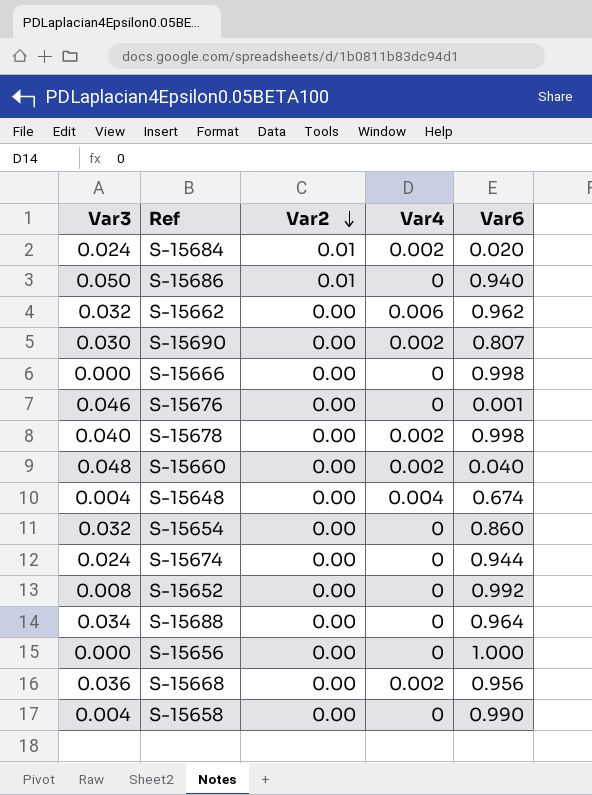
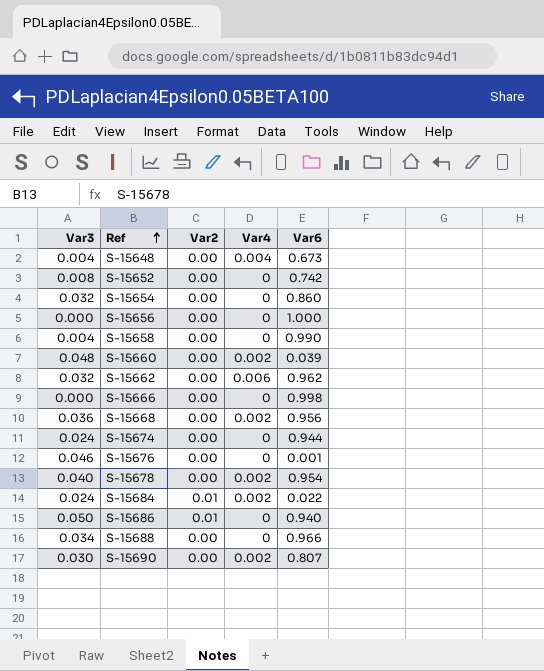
row order: Var2 descending -> Ref ascending
S-15648 | Var6: 0.674 -> 0.673
S-15652 | Var6: 0.992 -> 0.742
S-15660 | Var6: 0.040 -> 0.039
S-15678 | Var6: 0.998 -> 0.954
S-15684 | Var6: 0.020 -> 0.022
S-15688 | Var6: 0.964 -> 0.966

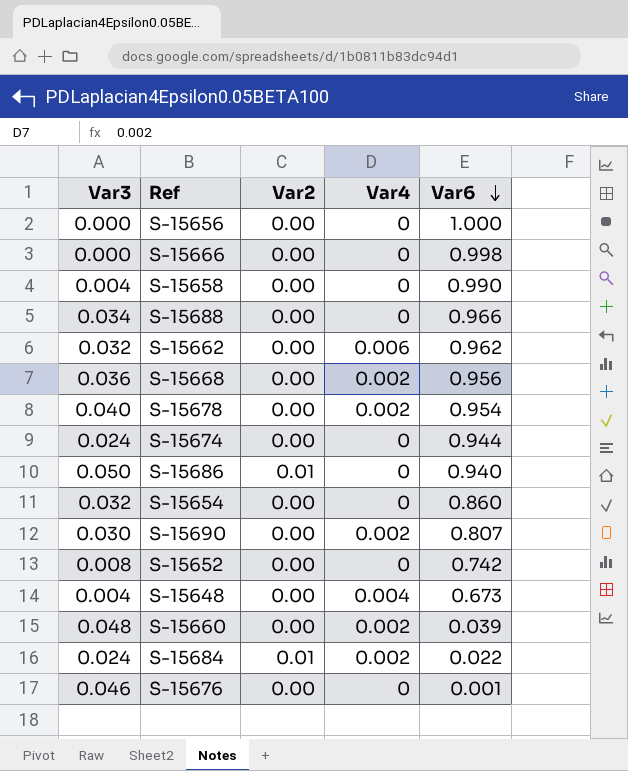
row order: Ref ascending -> Var6 descending

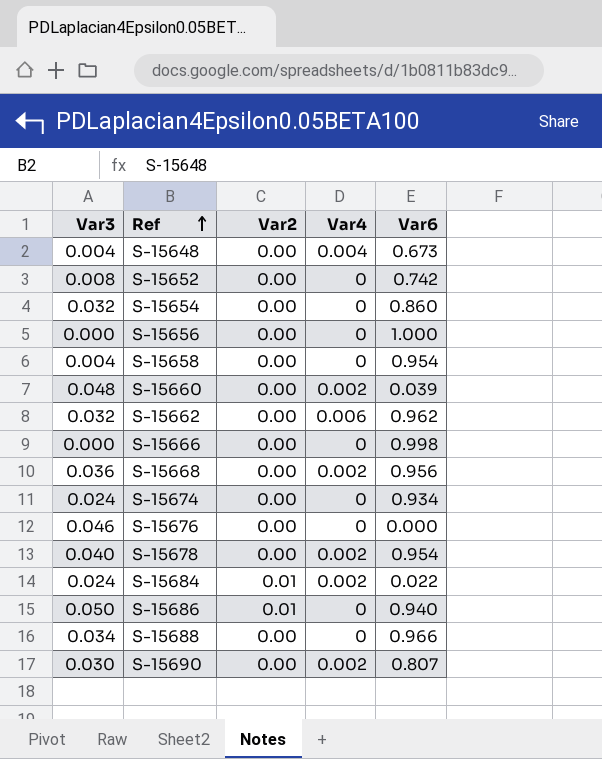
row order: Var6 descending -> Ref ascending
S-15658 | Var6: 0.990 -> 0.954
S-15674 | Var6: 0.944 -> 0.934
S-15676 | Var6: 0.001 -> 0.000

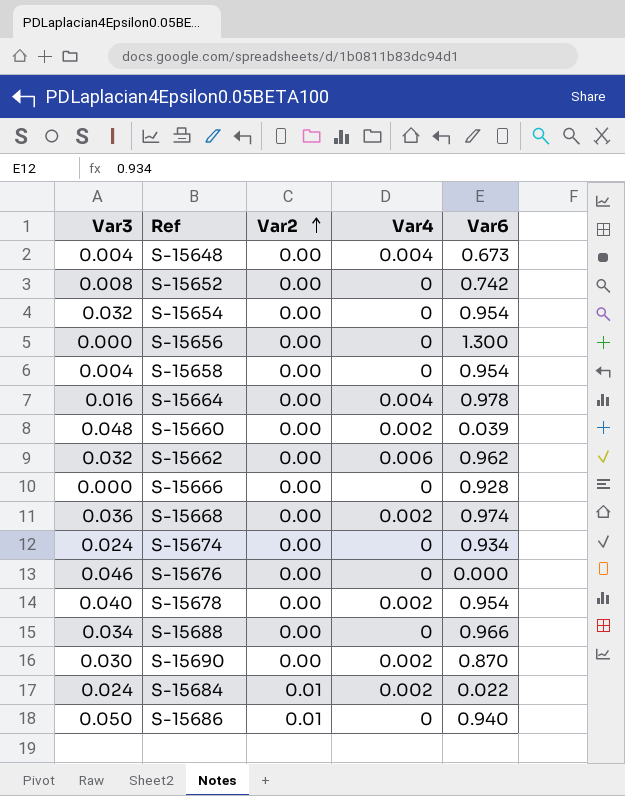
row order: Ref ascending -> Var2 ascending
S-15654 | Var6: 0.860 -> 0.954
S-15656 | Var6: 1.000 -> 1.300
row S-15664: none -> 0.016 | 0.00 | 0.004 | 0.978
S-15666 | Var6: 0.998 -> 0.928
S-15668 | Var6: 0.956 -> 0.974
S-15690 | Var6: 0.807 -> 0.870

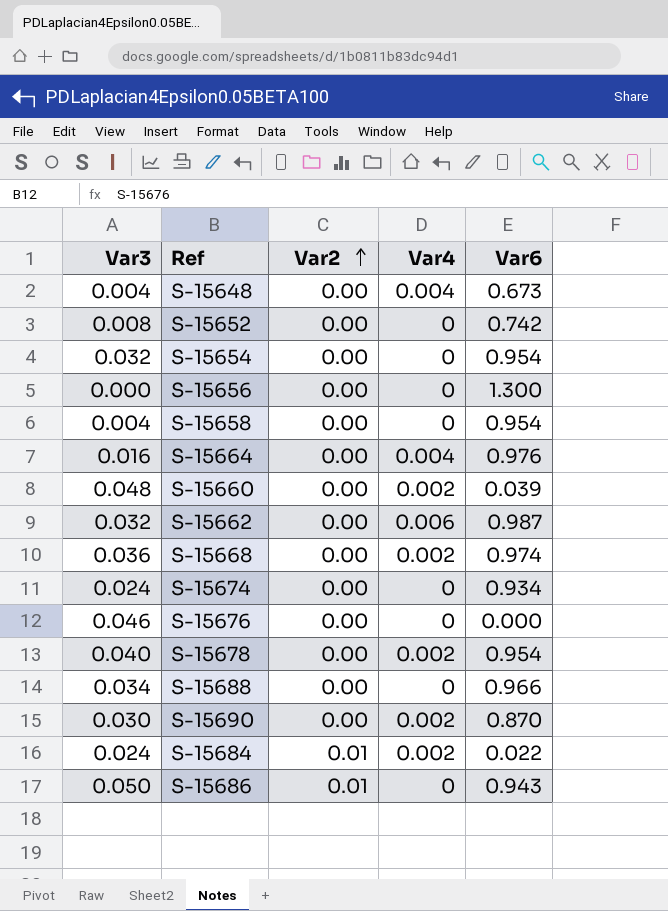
row S-15666: 0.000 | 0.00 | 0 | 0.928 -> none
S-15664 | Var6: 0.978 -> 0.976
S-15662 | Var6: 0.962 -> 0.987
S-15686 | Var6: 0.940 -> 0.943

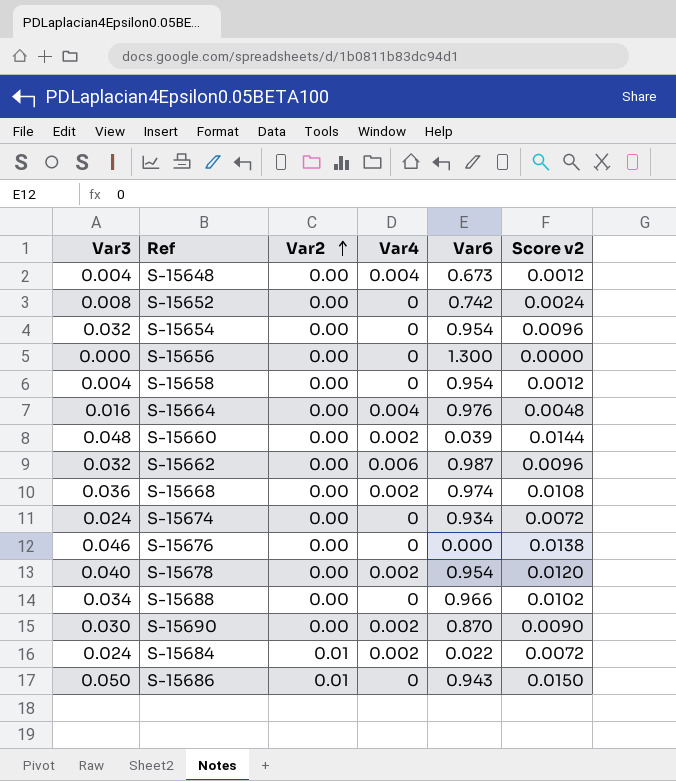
column Score v2 | formula: none -> [Var3] * 0.3

